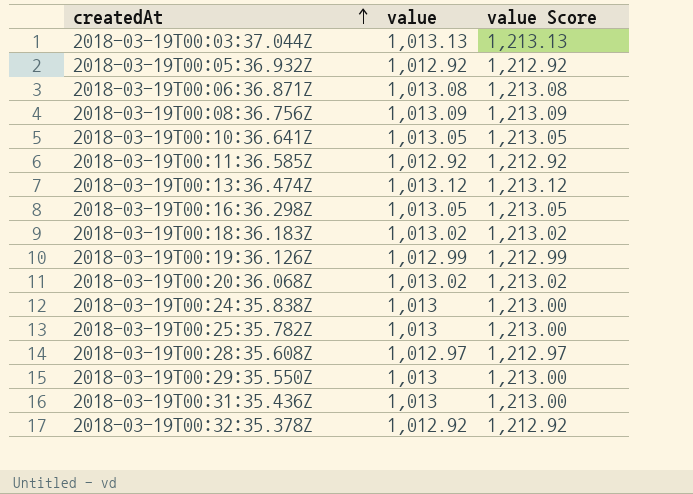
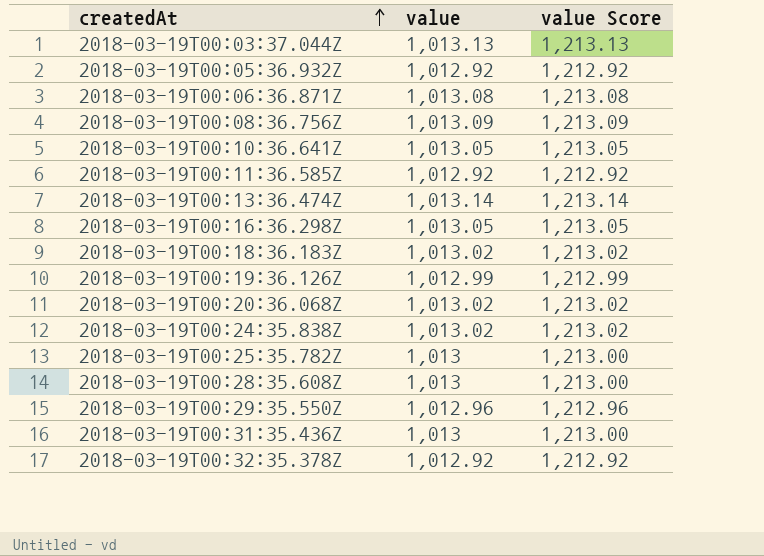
2018-03-19T00:13:36.474Z | value: 1,013.12 -> 1,013.14
2018-03-19T00:13:36.474Z | value Score: 1,213.12 -> 1,213.14
2018-03-19T00:24:35.838Z | value: 1,013 -> 1,013.02
2018-03-19T00:24:35.838Z | value Score: 1,213.00 -> 1,213.02
2018-03-19T00:28:35.608Z | value: 1,012.97 -> 1,013
2018-03-19T00:28:35.608Z | value Score: 1,212.97 -> 1,213.00
2018-03-19T00:29:35.550Z | value: 1,013 -> 1,012.96
2018-03-19T00:29:35.550Z | value Score: 1,213.00 -> 1,212.96

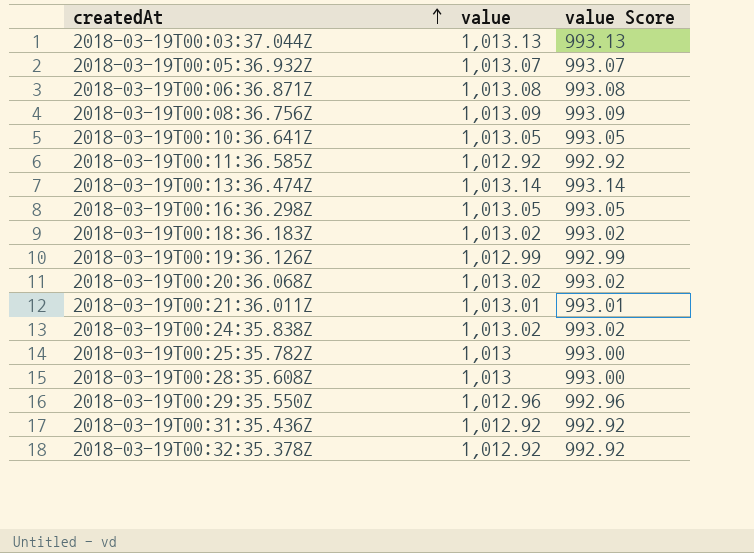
column value Score | formula: [value] + 200 -> [value] - 20
2018-03-19T00:05:36.932Z | value: 1,012.92 -> 1,013.07
row 2018-03-19T00:21:36.011Z: none -> 1,013.01 | 993.01
2018-03-19T00:31:35.436Z | value: 1,013 -> 1,012.92

